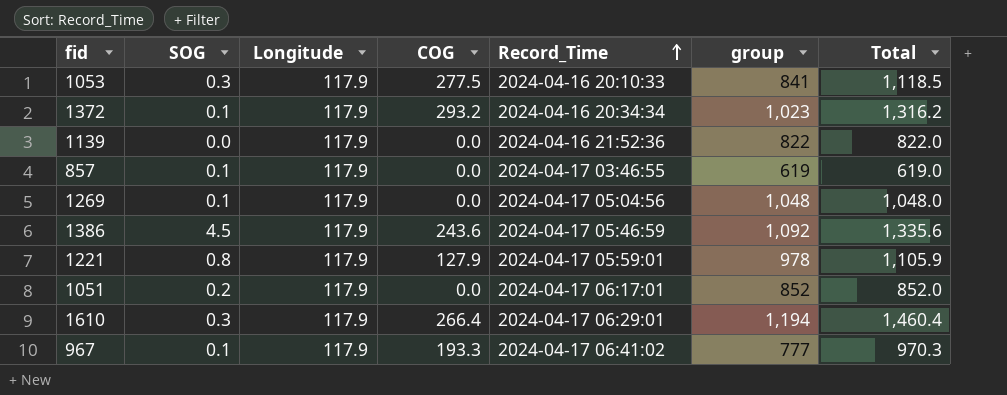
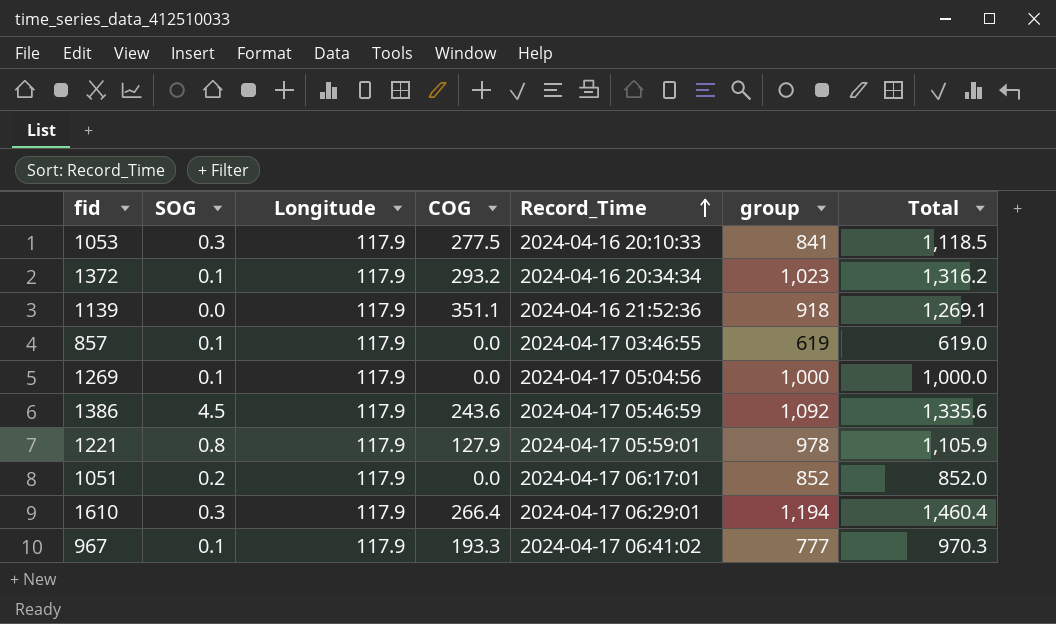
1139 | COG: 0.0 -> 351.1
1139 | group: 822 -> 918
1139 | Total: 822.0 -> 1,269.1
1269 | group: 1,048 -> 1,000
1269 | Total: 1,048.0 -> 1,000.0

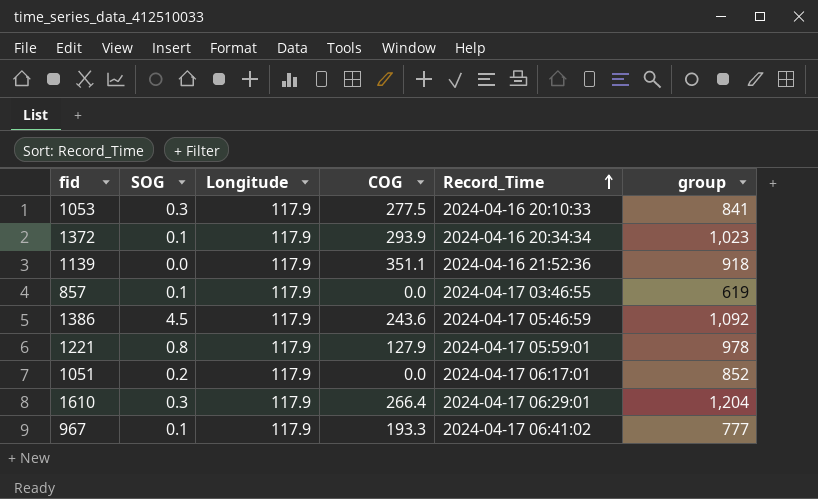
column Total | formula: [COG] + [group] -> none
row 1269: 0.1 | 117.9 | 0.0 | 2024-04-17 05:04:56 | 1,000 | 1,000.0 -> none
1372 | COG: 293.2 -> 293.9
1610 | group: 1,194 -> 1,204

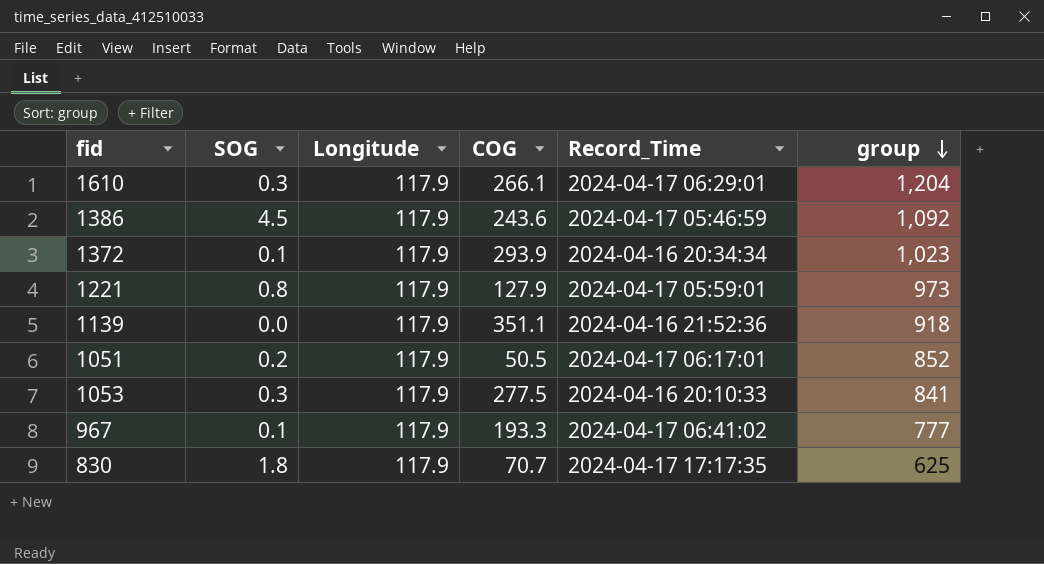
row order: Record_Time ascending -> group descending
row 857: 0.1 | 117.9 | 0.0 | 2024-04-17 03:46:55 | 619 -> none
1610 | COG: 266.4 -> 266.1
1221 | group: 978 -> 973
1051 | COG: 0.0 -> 50.5
row 830: none -> 1.8 | 117.9 | 70.7 | 2024-04-17 17:17:35 | 625

